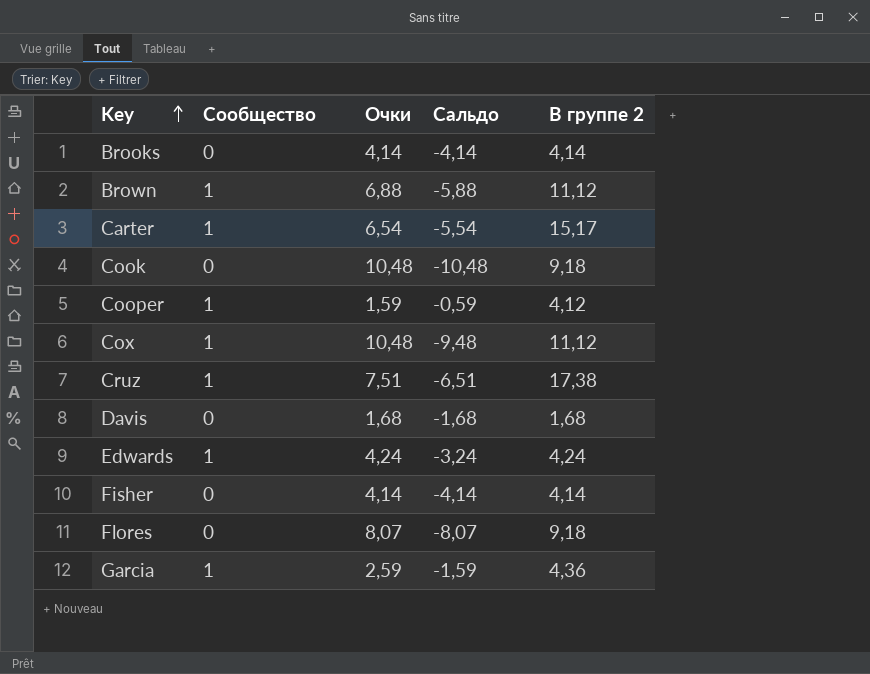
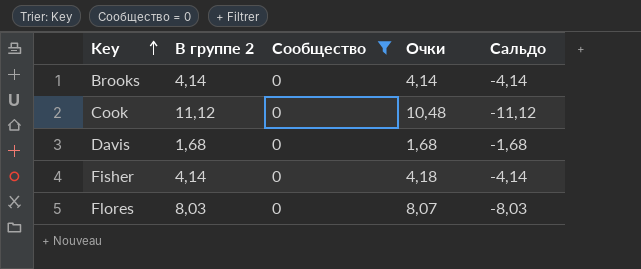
filter: none -> Сообщество = 0
column В группе 2 | position: 5 -> 2
column Сальдо | formula: [Сообщество] - [Очки] -> [Сообщество] - [В группе 2]
Cook | В группе 2: 9,18 -> 11,12
Fisher | Очки: 4,14 -> 4,18
Flores | В группе 2: 9,18 -> 8,03

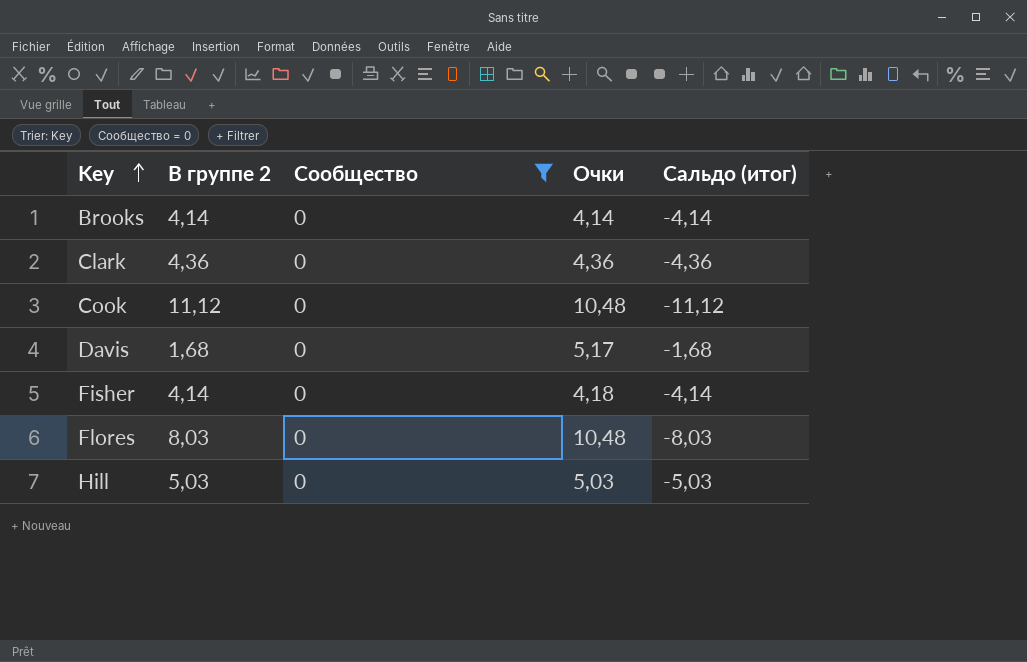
column name: Сальдо -> Сальдо (итог)
row Clark: none -> 4,36 | 0 | 4,36 | -4,36
Davis | Очки: 1,68 -> 5,17
Flores | Очки: 8,07 -> 10,48
row Hill: none -> 5,03 | 0 | 5,03 | -5,03

